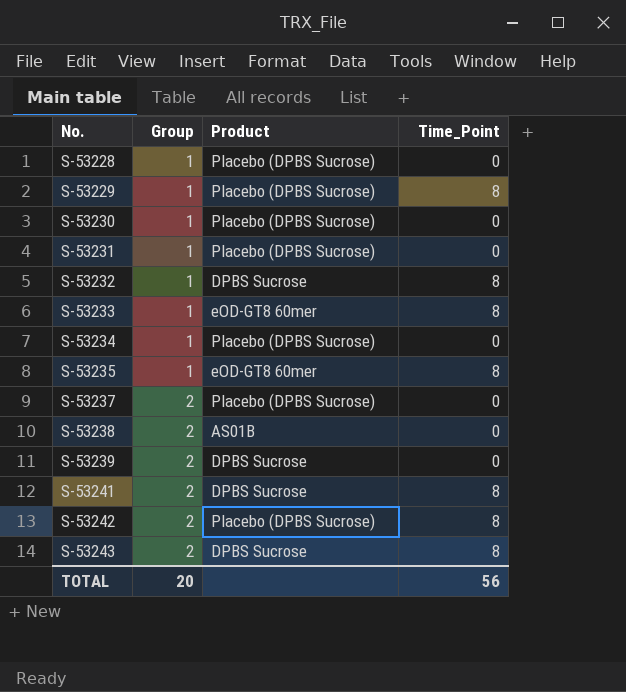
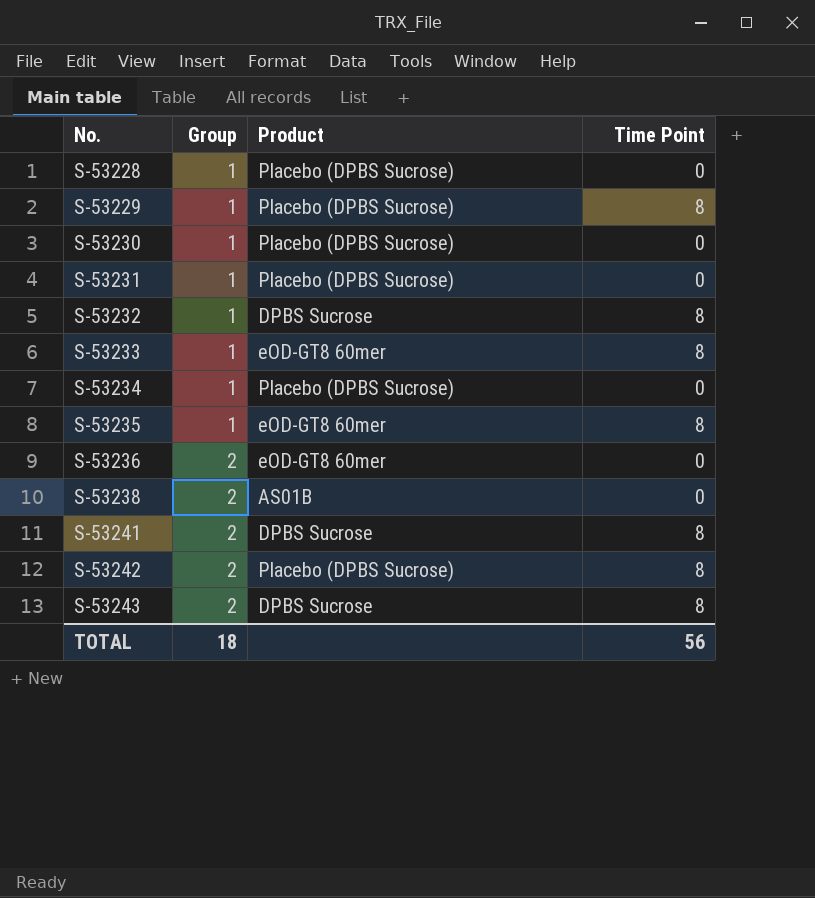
column name: Time_Point -> Time Point
row S-53237: 2 | Placebo (DPBS Sucrose) | 0 -> none
row S-53239: 2 | DPBS Sucrose | 0 -> none
row S-53236: none -> 2 | eOD-GT8 60mer | 0
TOTAL | Group: 20 -> 18

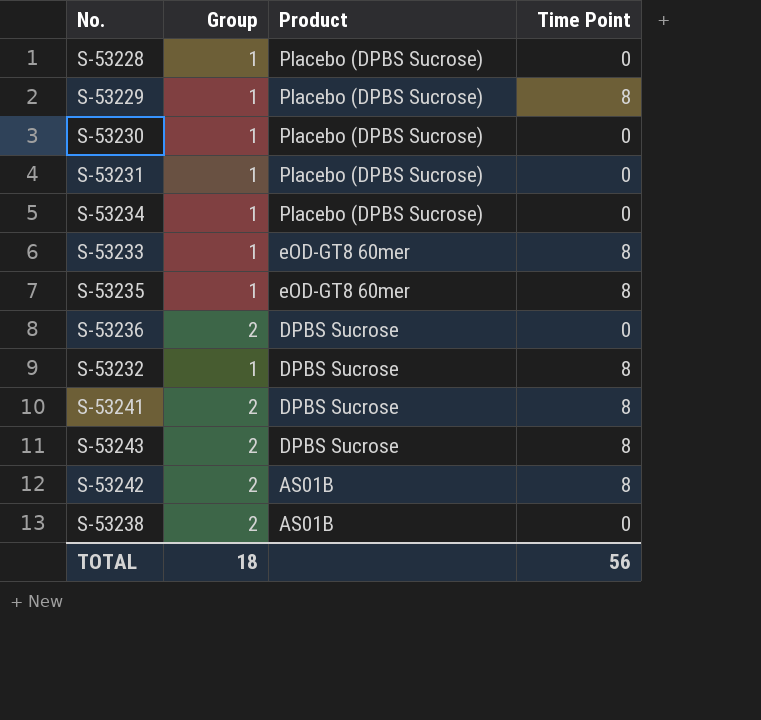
row order: No. ascending -> Product descending
S-53236 | Product: eOD-GT8 60mer -> DPBS Sucrose
S-53242 | Product: Placebo (DPBS Sucrose) -> AS01B

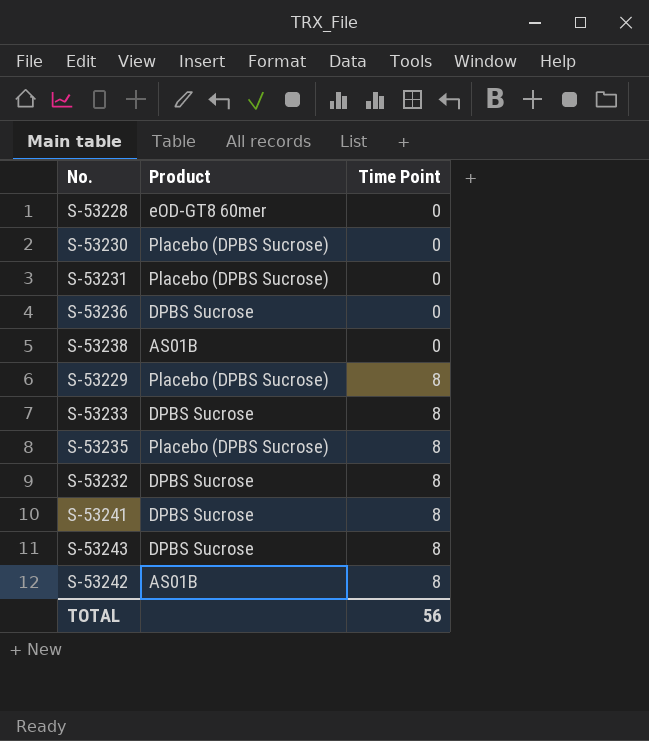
row order: Product descending -> Time Point ascending
column Group | position: 2 -> none
row S-53234: 1 | Placebo (DPBS Sucrose) | 0 -> none
S-53228 | Product: Placebo (DPBS Sucrose) -> eOD-GT8 60mer
S-53233 | Product: eOD-GT8 60mer -> DPBS Sucrose
S-53235 | Product: eOD-GT8 60mer -> Placebo (DPBS Sucrose)

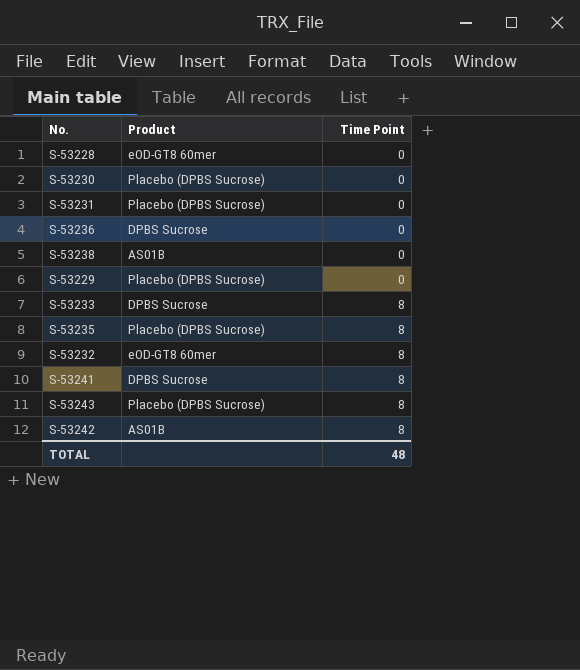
S-53229 | Time Point: 8 -> 0
S-53232 | Product: DPBS Sucrose -> eOD-GT8 60mer
S-53243 | Product: DPBS Sucrose -> Placebo (DPBS Sucrose)
TOTAL | Time Point: 56 -> 48

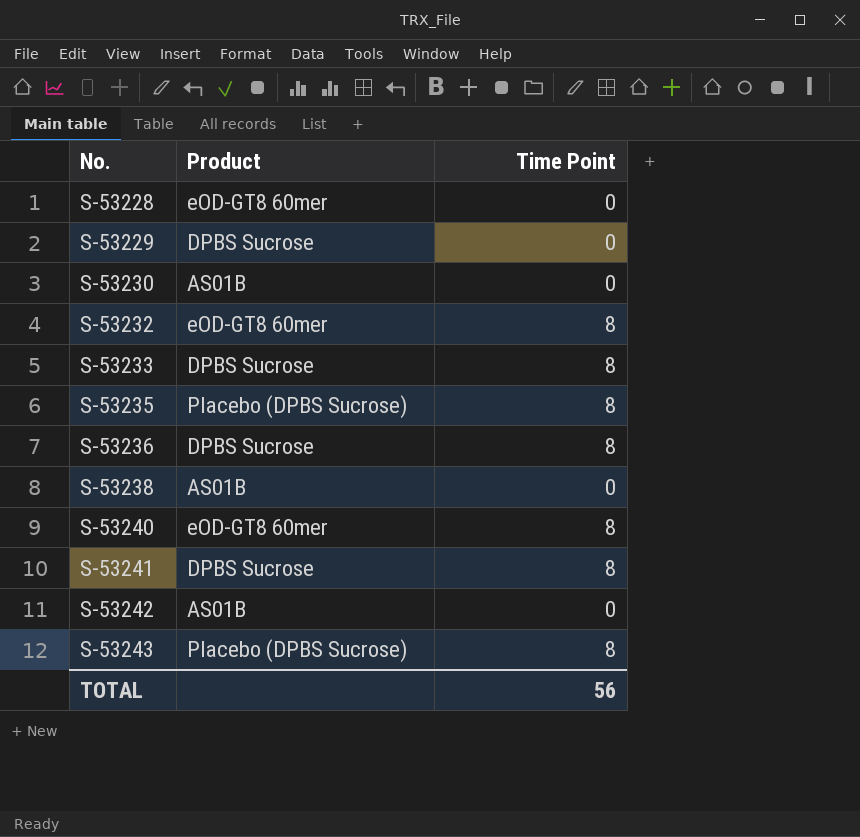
row order: Time Point ascending -> No. ascending
row S-53231: Placebo (DPBS Sucrose) | 0 -> none
S-53229 | Product: Placebo (DPBS Sucrose) -> DPBS Sucrose
S-53230 | Product: Placebo (DPBS Sucrose) -> AS01B
S-53236 | Time Point: 0 -> 8
row S-53240: none -> eOD-GT8 60mer | 8
S-53242 | Time Point: 8 -> 0
TOTAL | Time Point: 48 -> 56

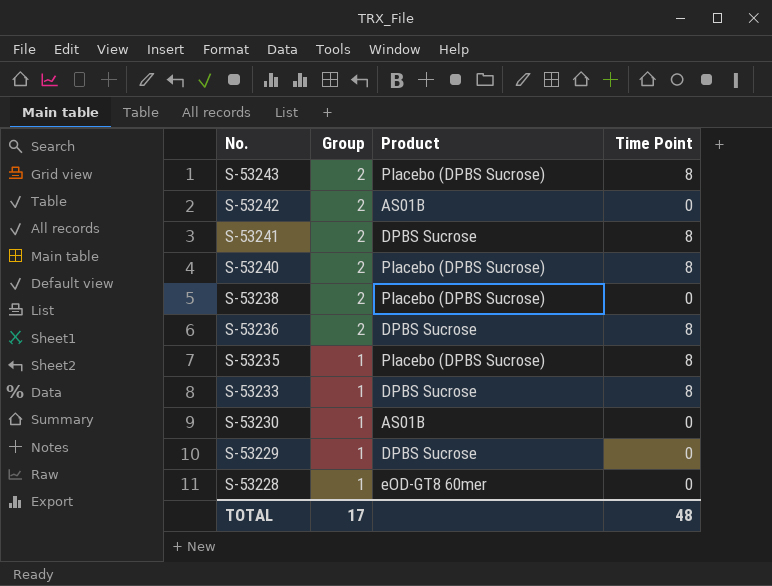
row order: No. ascending -> No. descending
column Group | position: none -> 2
row S-53232: eOD-GT8 60mer | 8 -> none
S-53240 | Product: eOD-GT8 60mer -> Placebo (DPBS Sucrose)
S-53238 | Product: AS01B -> Placebo (DPBS Sucrose)
TOTAL | Time Point: 56 -> 48

